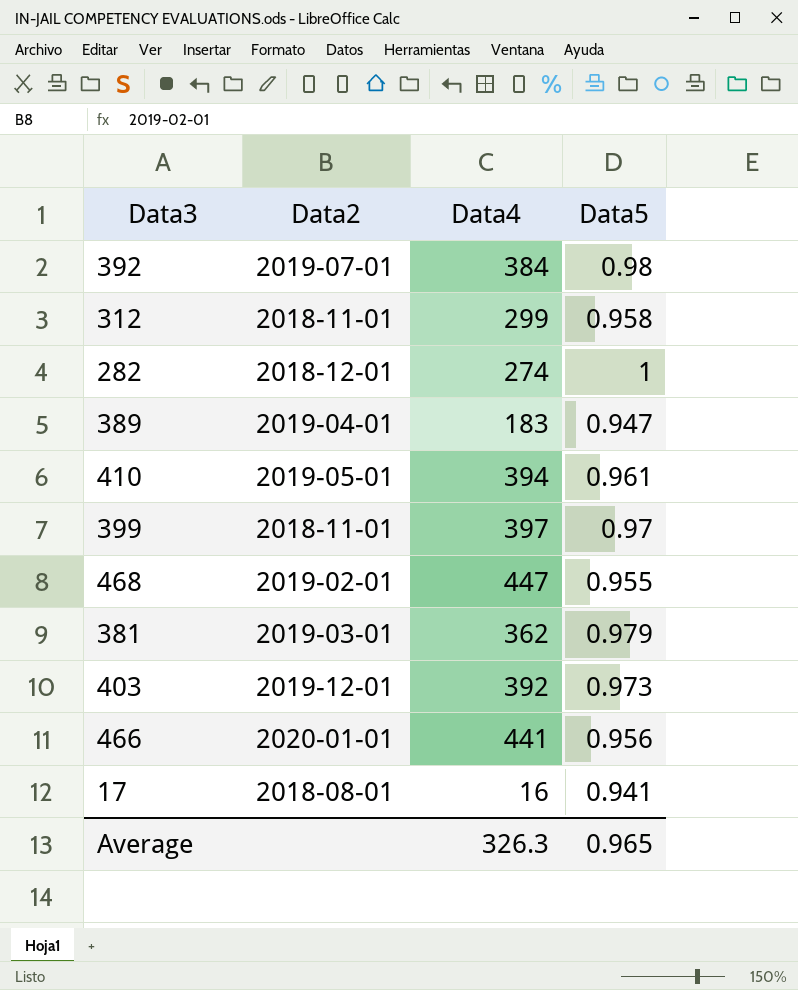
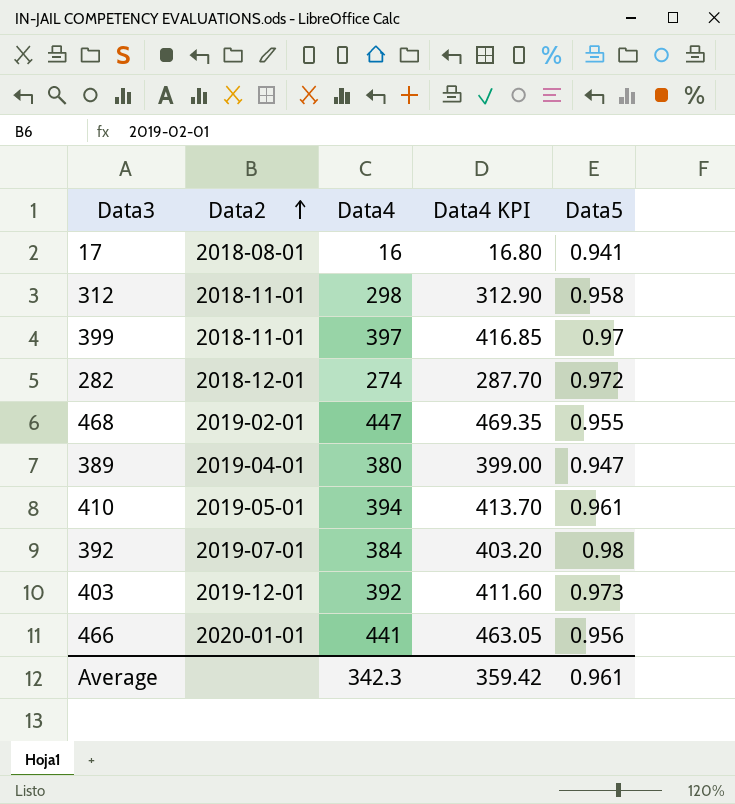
row order: none -> Data2 ascending
column Data4 KPI | formula: none -> [Data4] * 1.05
row 381: 2019-03-01 | 362 | 0.979 -> none
312 | Data4: 299 -> 298
282 | Data5: 1 -> 0.972
389 | Data4: 183 -> 380
Average | Data4: 326.3 -> 342.3
Average | Data5: 0.965 -> 0.961

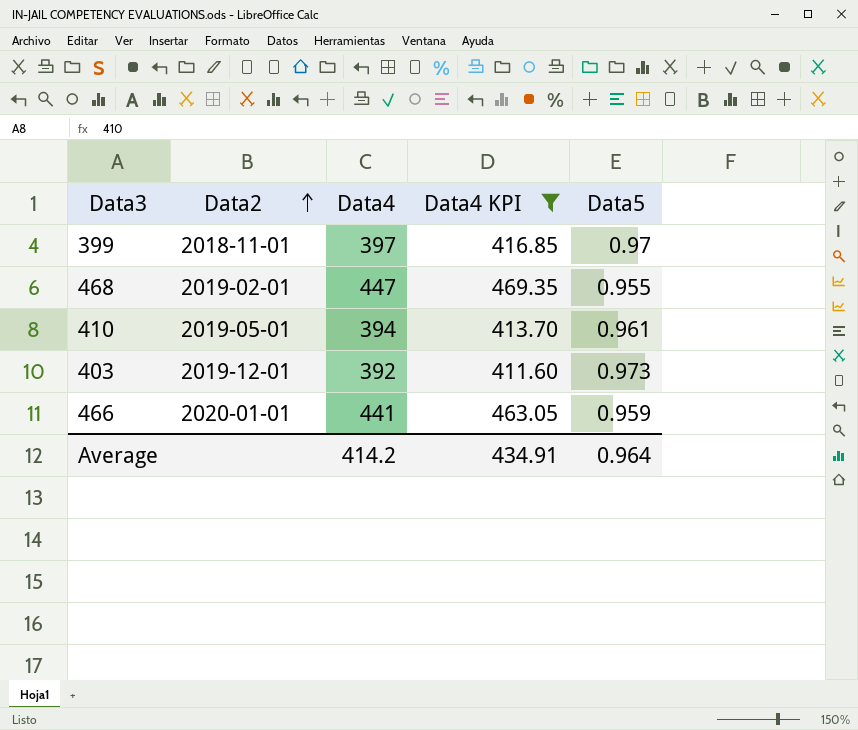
filter: none -> Data4 KPI >= 411.60
466 | Data5: 0.956 -> 0.959
Average | Data4: 342.3 -> 414.2
Average | Data4 KPI: 359.42 -> 434.91
Average | Data5: 0.961 -> 0.964

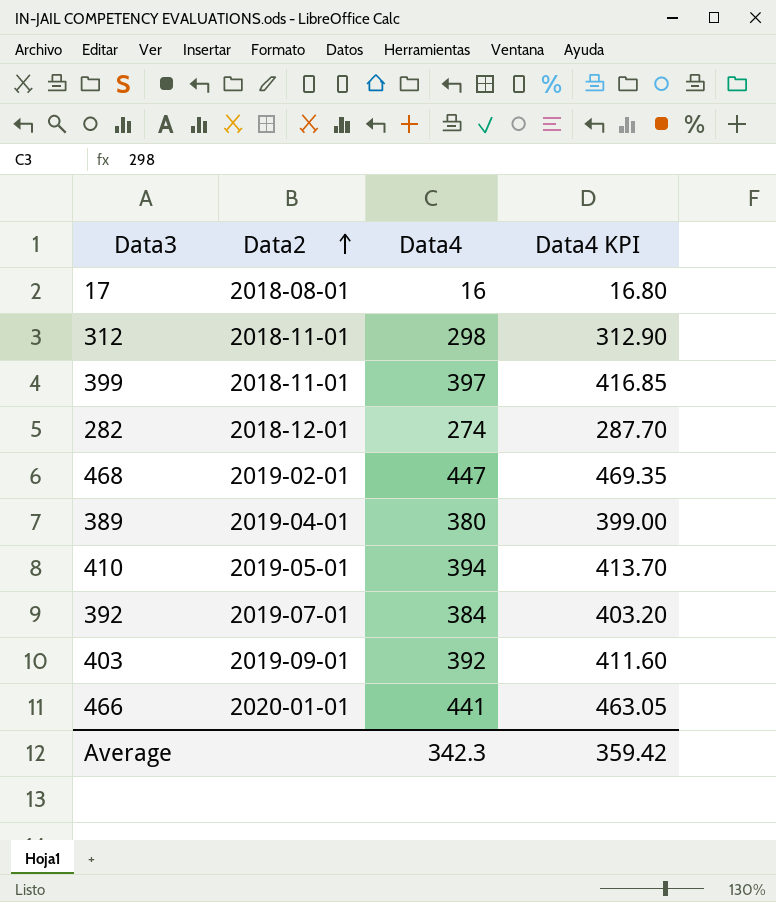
filter: Data4 KPI >= 411.60 -> none
column Data5 | position: 5 -> none
403 | Data2: 2019-12-01 -> 2019-09-01
Average | Data4: 414.2 -> 342.3
Average | Data4 KPI: 434.91 -> 359.42

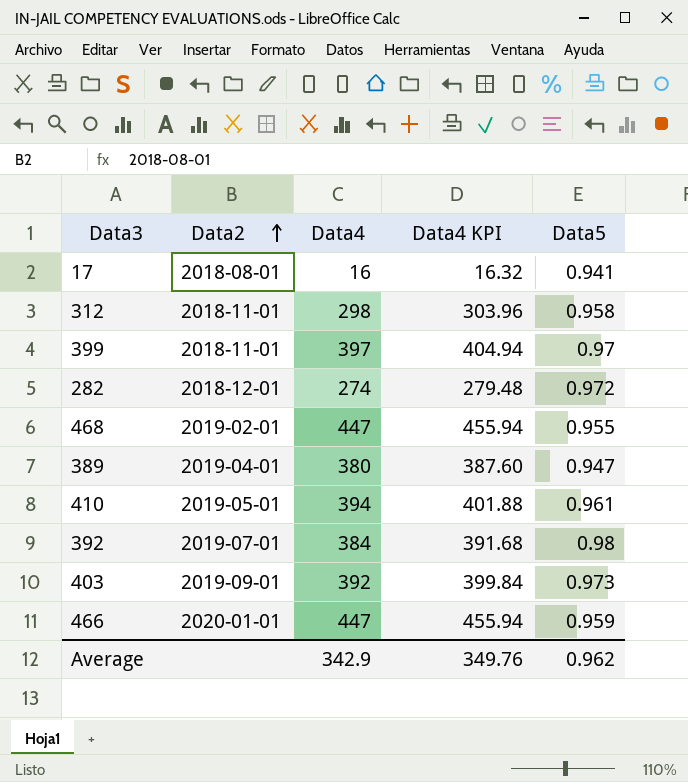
column Data4 KPI | formula: [Data4] * 1.05 -> [Data4] * 1.02
column Data5 | position: none -> 5
466 | Data4: 441 -> 447
Average | Data4: 342.3 -> 342.9
Average | Data4 KPI: 359.42 -> 349.76

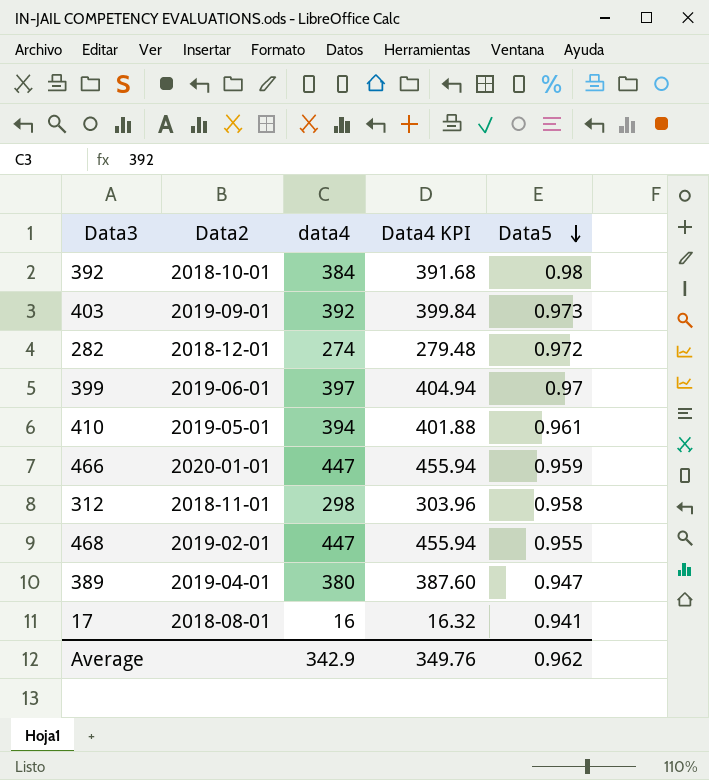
row order: Data2 ascending -> Data5 descending
column name: Data4 -> data4
392 | Data2: 2019-07-01 -> 2018-10-01
399 | Data2: 2018-11-01 -> 2019-06-01

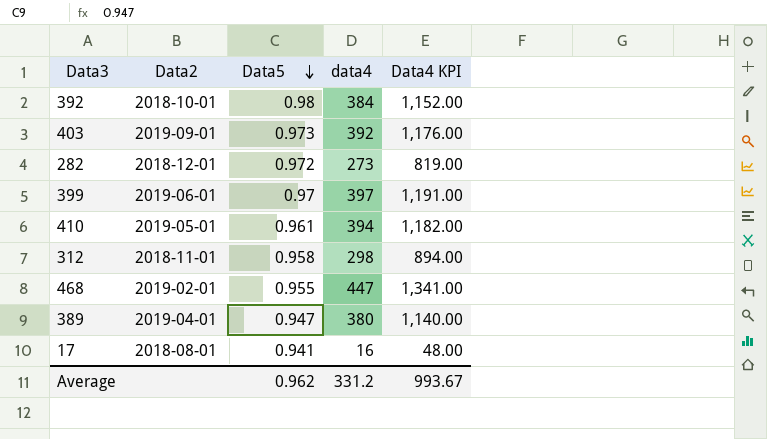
column Data5 | position: 5 -> 3
column Data4 KPI | formula: [data4] * 1.02 -> [data4] * 3
row 466: 2020-01-01 | 447 | 455.94 | 0.959 -> none
282 | data4: 274 -> 273
Average | data4: 342.9 -> 331.2
Average | Data4 KPI: 349.76 -> 993.67

